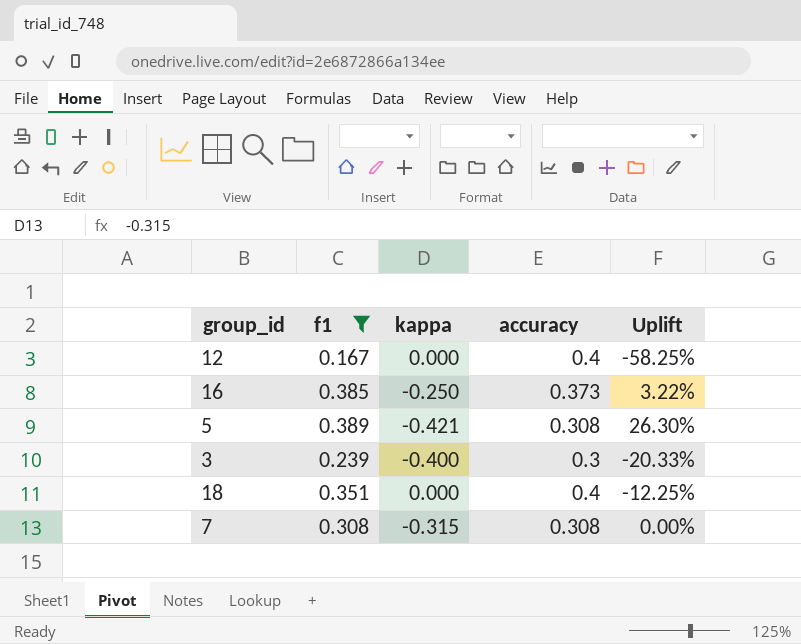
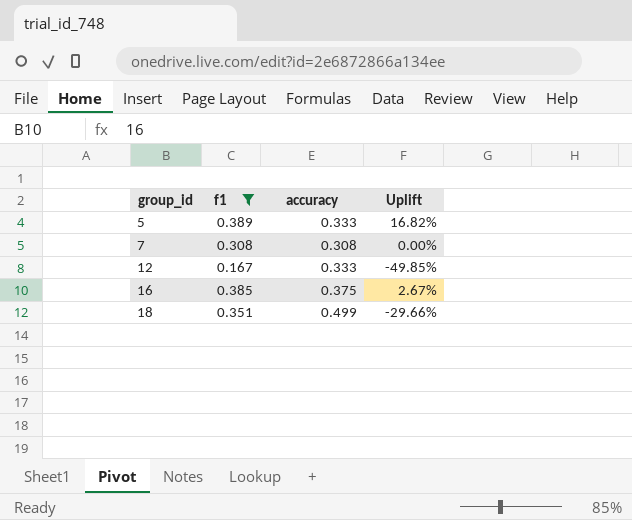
row order: none -> group_id ascending
column kappa | position: 3 -> none
row 3: 0.239 | -0.400 | 0.3 | -20.33% -> none
5 | accuracy: 0.308 -> 0.333
5 | Uplift: 26.30% -> 16.82%
12 | accuracy: 0.4 -> 0.333
12 | Uplift: -58.25% -> -49.85%
16 | accuracy: 0.373 -> 0.375
16 | Uplift: 3.22% -> 2.67%
18 | accuracy: 0.4 -> 0.499
18 | Uplift: -12.25% -> -29.66%

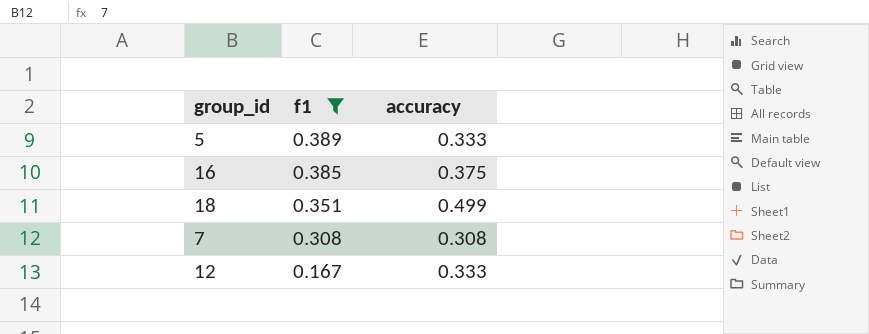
row order: group_id ascending -> f1 descending
column Uplift | formula: ([f1] - [accuracy]) / [accuracy] -> none

